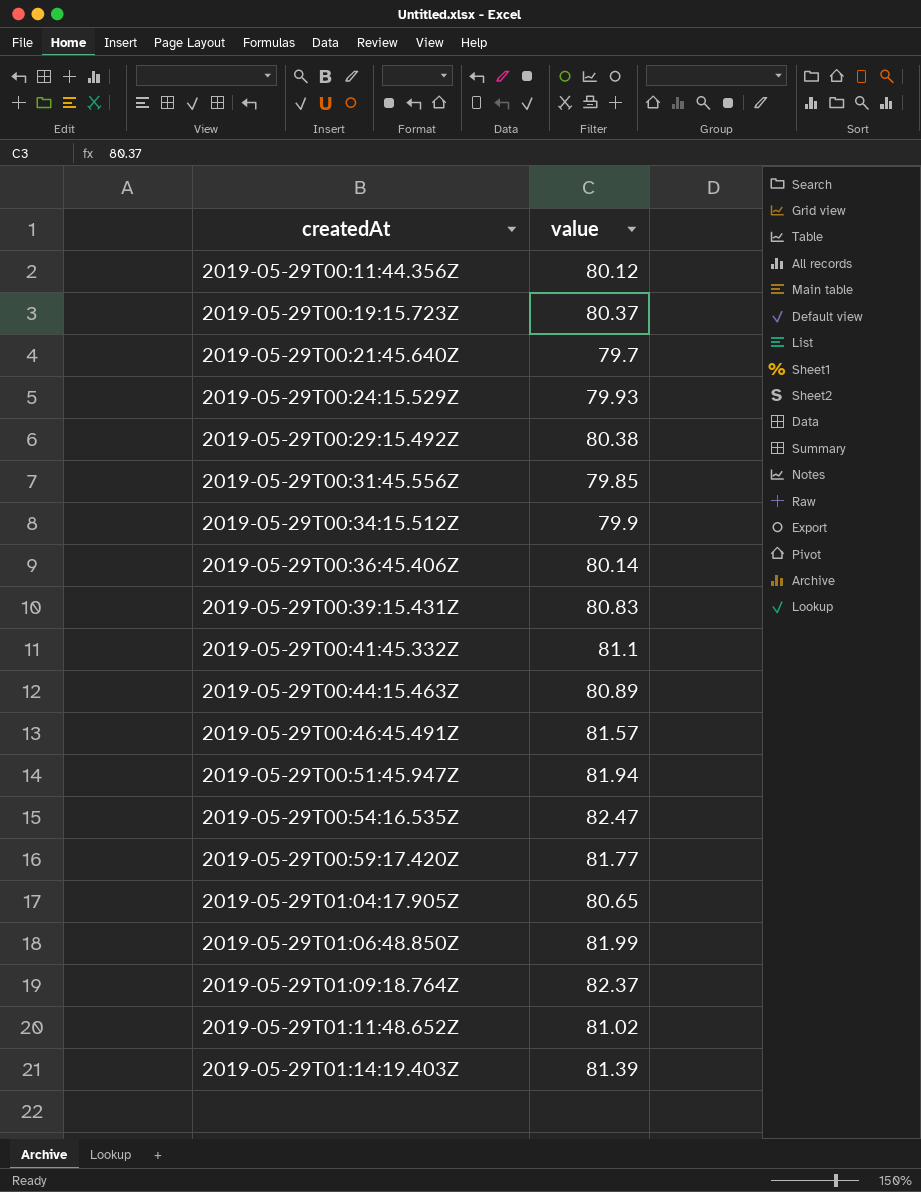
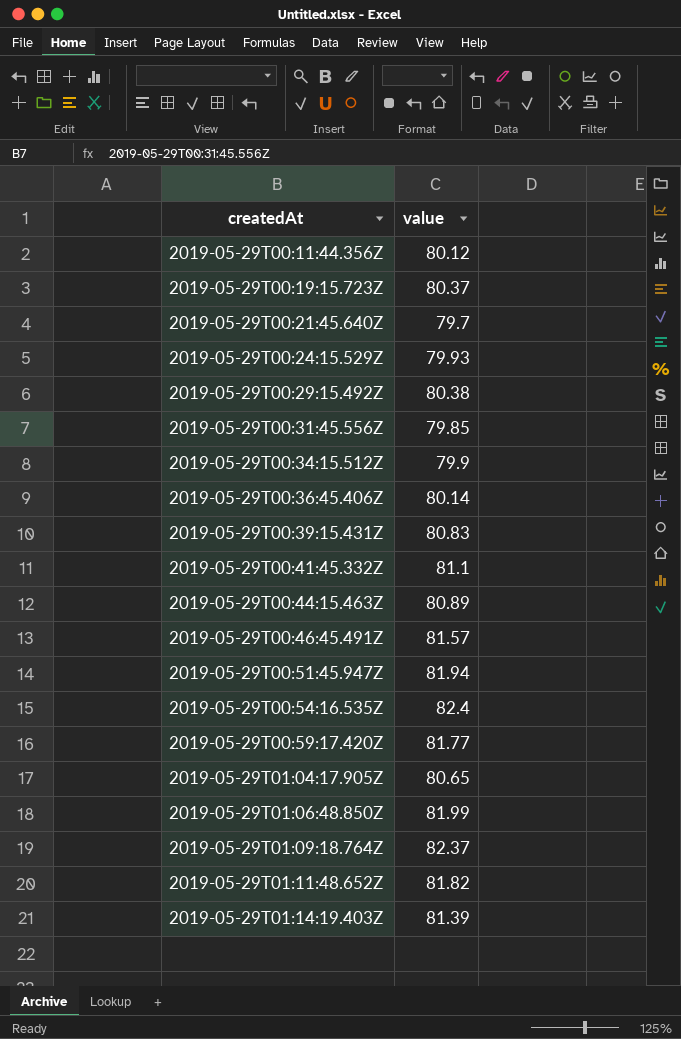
2019-05-29T00:54:16.535Z | value: 82.47 -> 82.4
2019-05-29T01:11:48.652Z | value: 81.02 -> 81.82

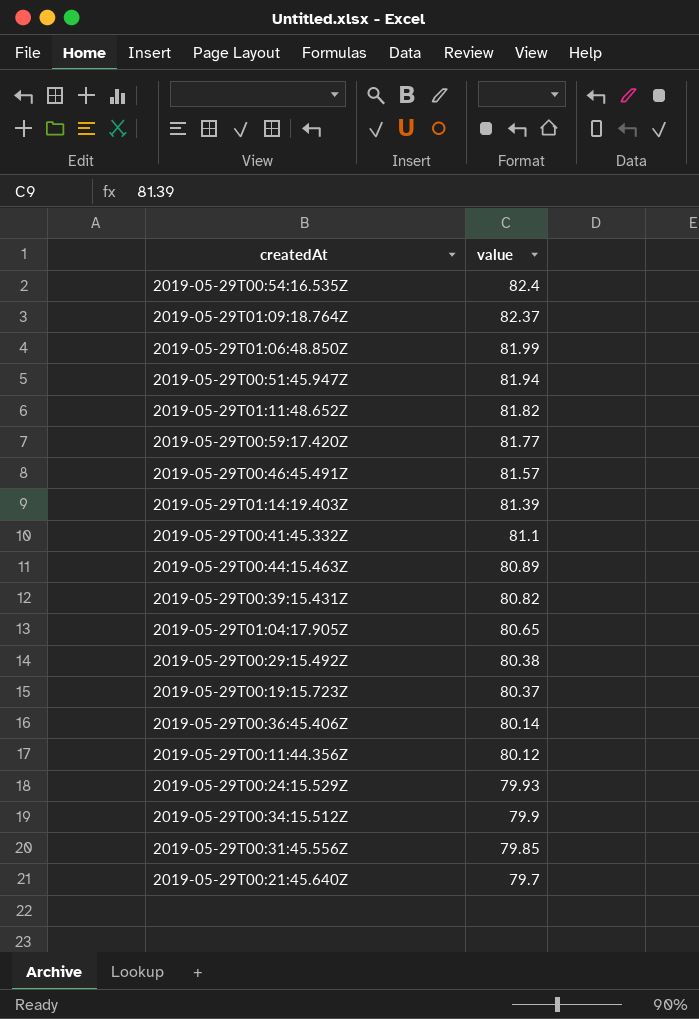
row order: createdAt ascending -> value descending
2019-05-29T00:39:15.431Z | value: 80.83 -> 80.82

